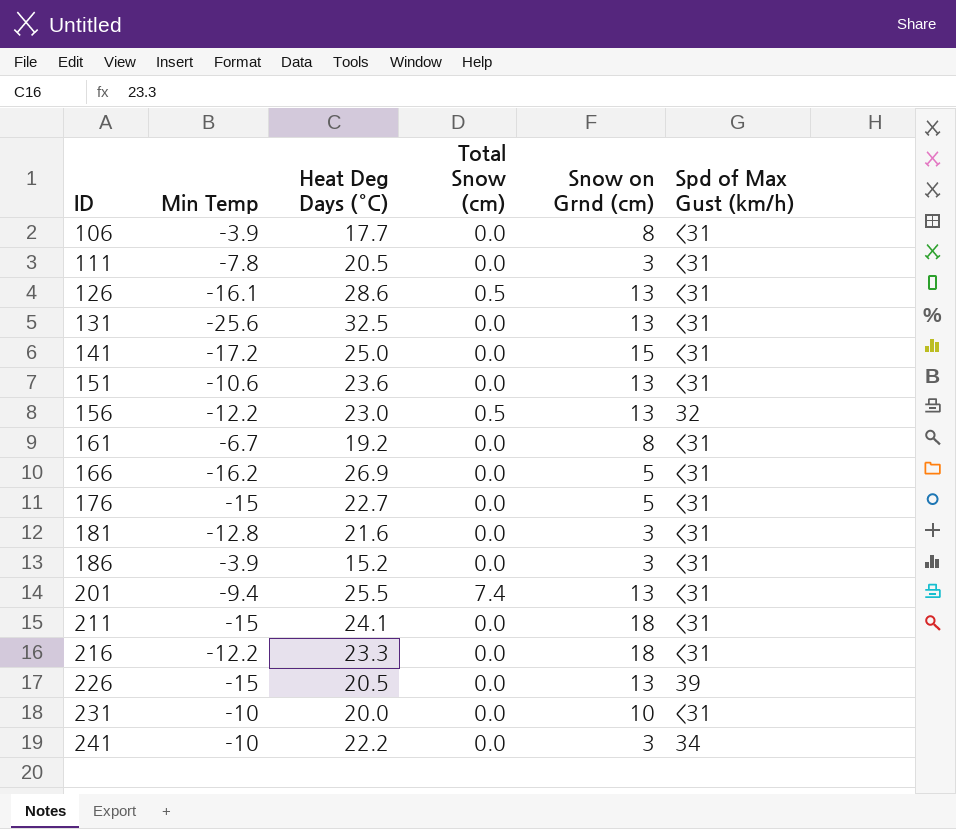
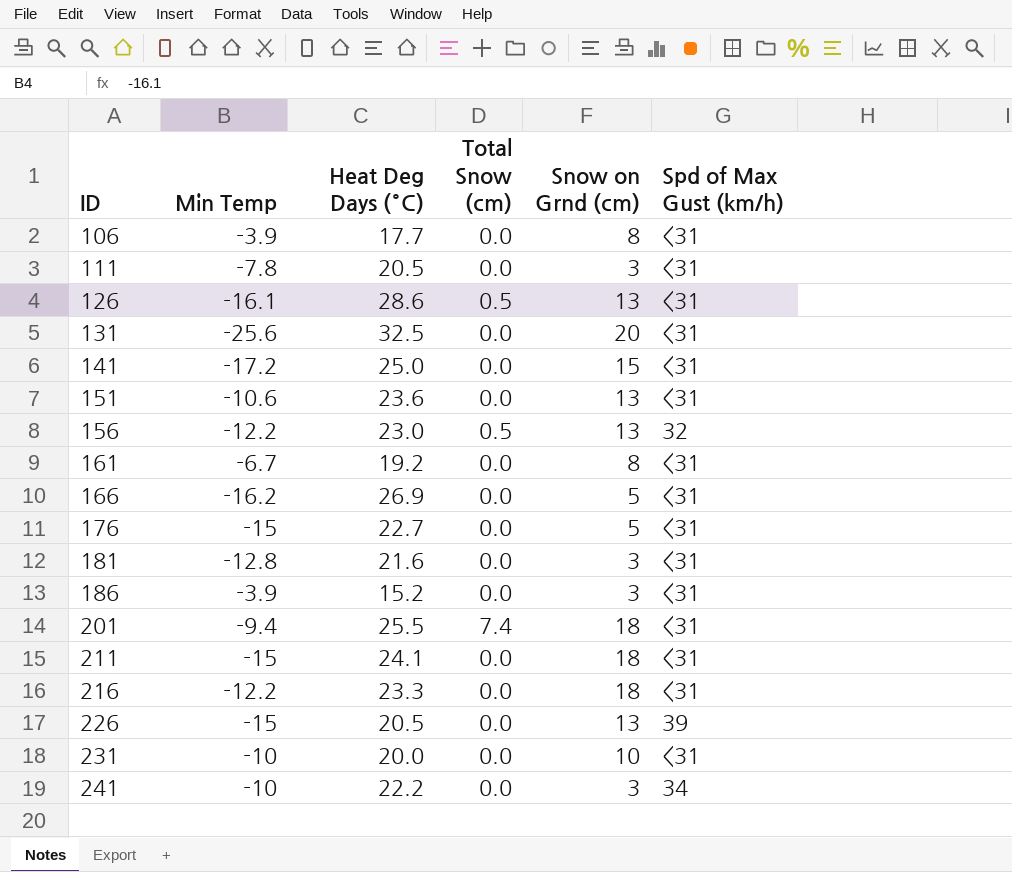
131 | Snow on Grnd (cm): 13 -> 20
201 | Snow on Grnd (cm): 13 -> 18

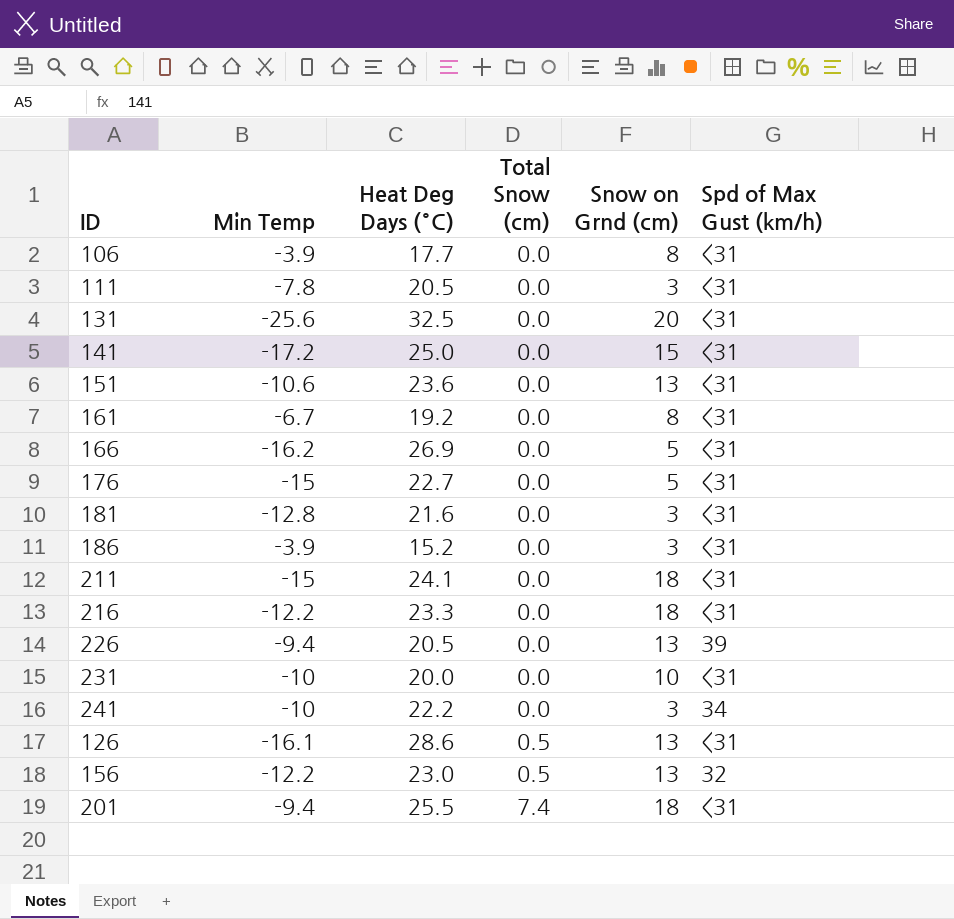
row order: ID ascending -> Total Snow (cm) ascending
226 | Min Temp: -15 -> -9.4

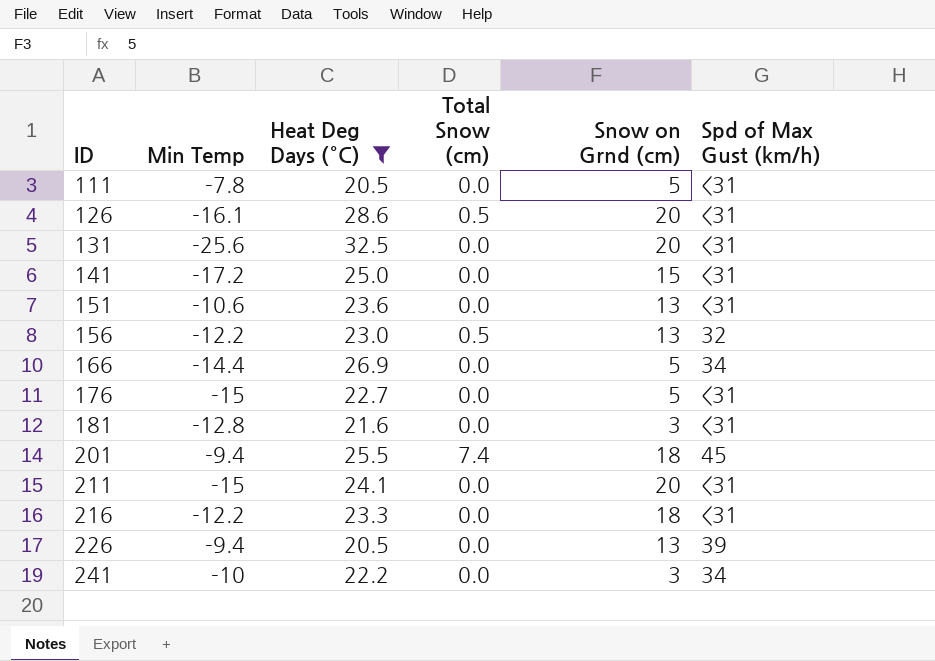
filter: none -> Heat Deg Days (°C) >= 20.5
row order: Total Snow (cm) ascending -> ID ascending
111 | Snow on Grnd (cm): 3 -> 5
126 | Snow on Grnd (cm): 13 -> 20
166 | Min Temp: -16.2 -> -14.4
166 | Spd of Max Gust (km/h): <31 -> 34
201 | Spd of Max Gust (km/h): <31 -> 45
211 | Snow on Grnd (cm): 18 -> 20

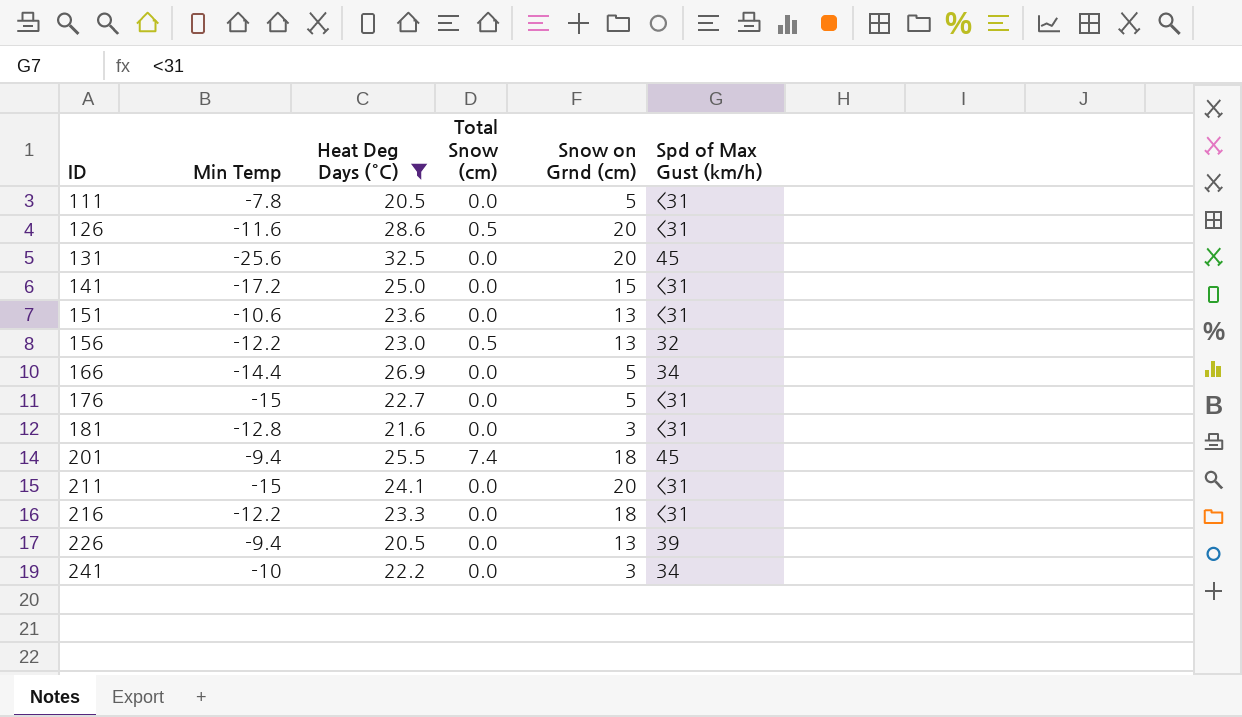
126 | Min Temp: -16.1 -> -11.6
131 | Spd of Max Gust (km/h): <31 -> 45

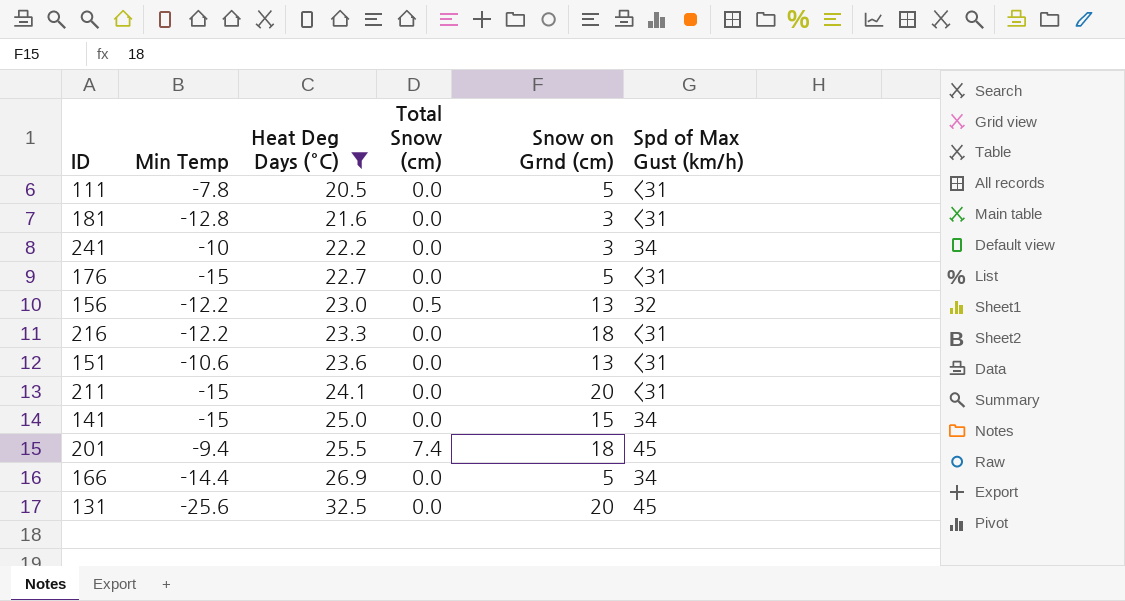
row order: ID ascending -> Heat Deg Days (°C) ascending
row 126: -11.6 | 28.6 | 0.5 | 20 | <31 -> none
row 226: -9.4 | 20.5 | 0.0 | 13 | 39 -> none
141 | Min Temp: -17.2 -> -15
141 | Spd of Max Gust (km/h): <31 -> 34

